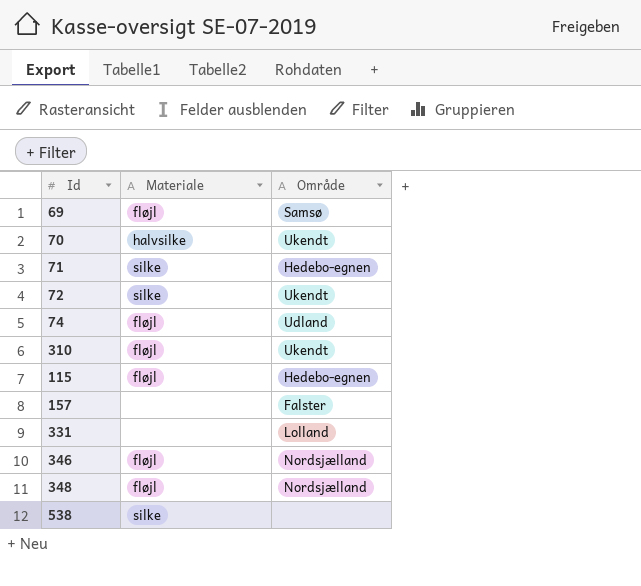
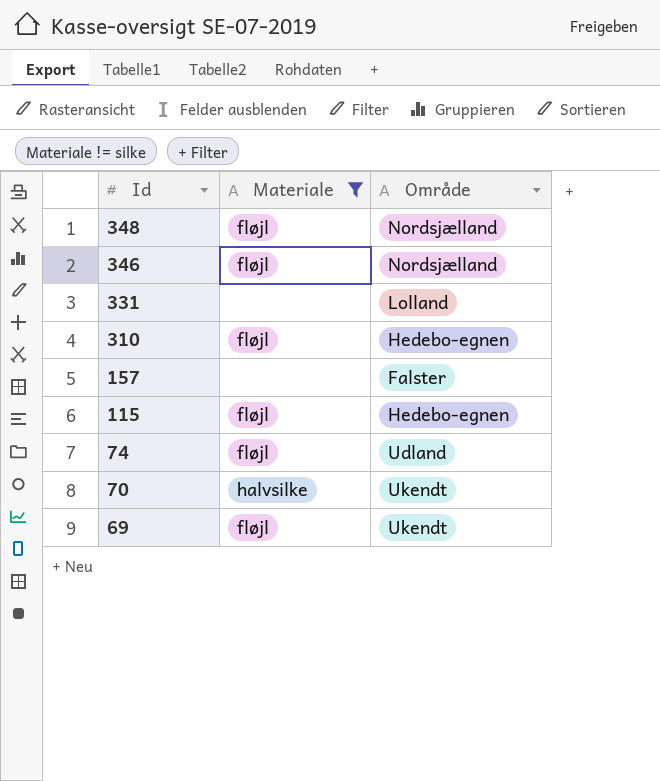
filter: none -> Materiale != silke
row order: none -> Id descending
310 | Område: Ukendt -> Hedebo-egnen
69 | Område: Samsø -> Ukendt

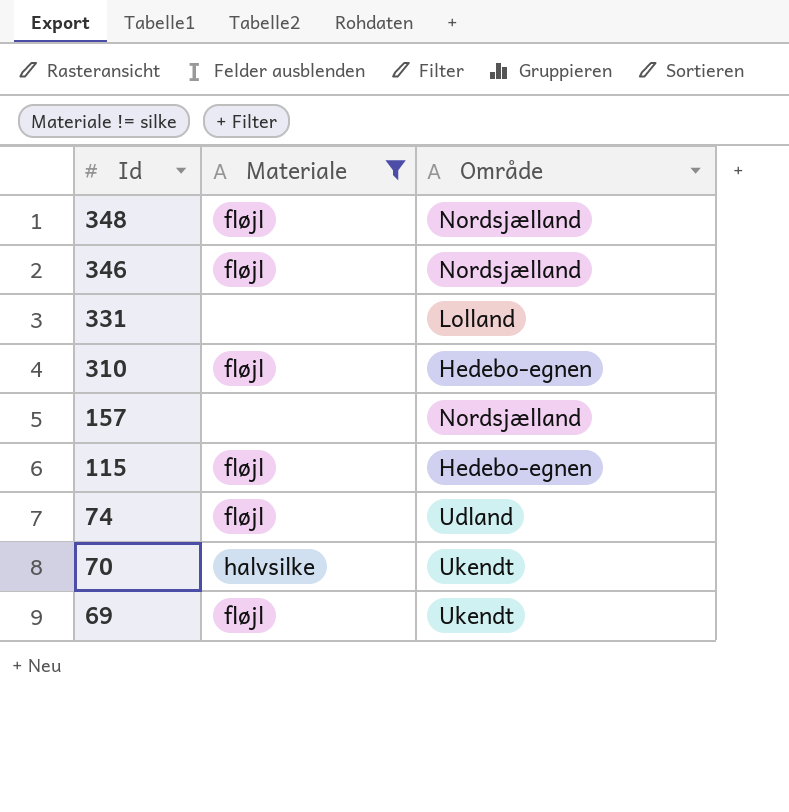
157 | Område: Falster -> Nordsjælland

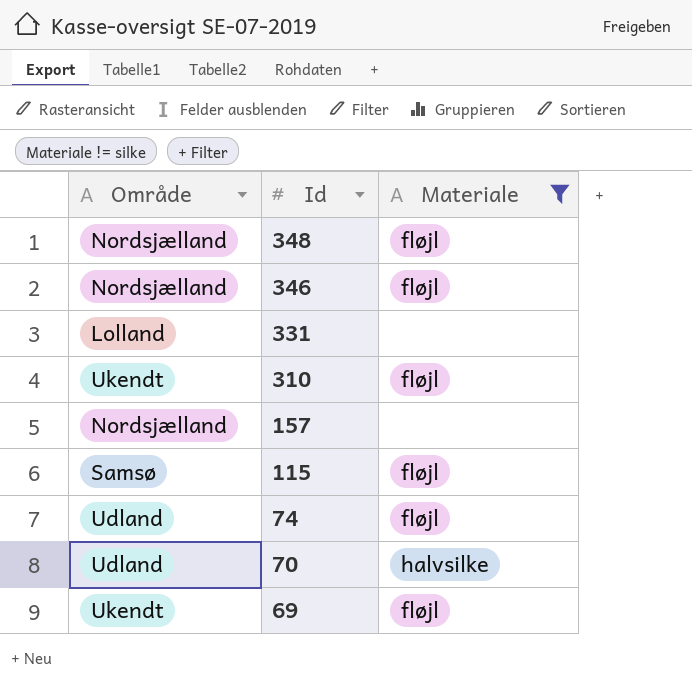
column Område | position: 3 -> 1
310 | Område: Hedebo-egnen -> Ukendt
115 | Område: Hedebo-egnen -> Samsø
70 | Område: Ukendt -> Udland

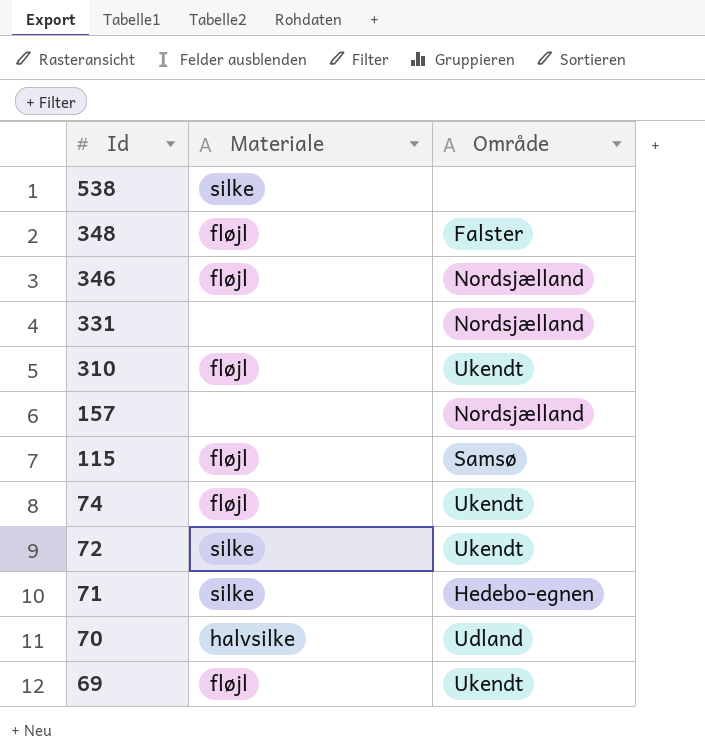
filter: Materiale != silke -> none
column Område | position: 1 -> 3
348 | Område: Nordsjælland -> Falster
331 | Område: Lolland -> Nordsjælland
74 | Område: Udland -> Ukendt

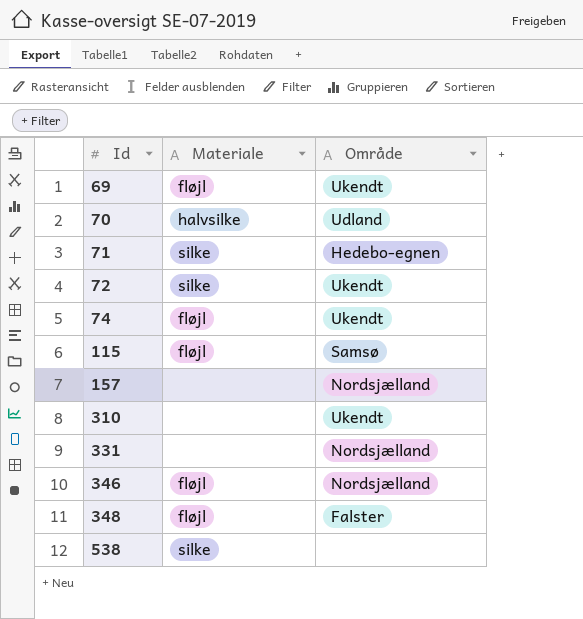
row order: Id descending -> Id ascending
310 | Materiale: fløjl -> none

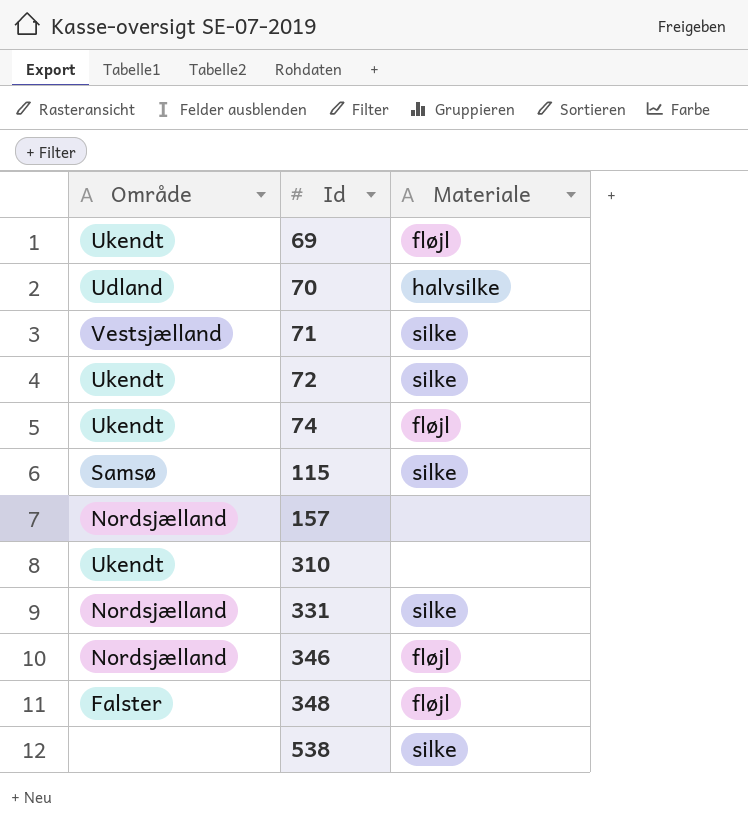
column Område | position: 3 -> 1
71 | Område: Hedebo-egnen -> Vestsjælland
115 | Materiale: fløjl -> silke
331 | Materiale: none -> silke

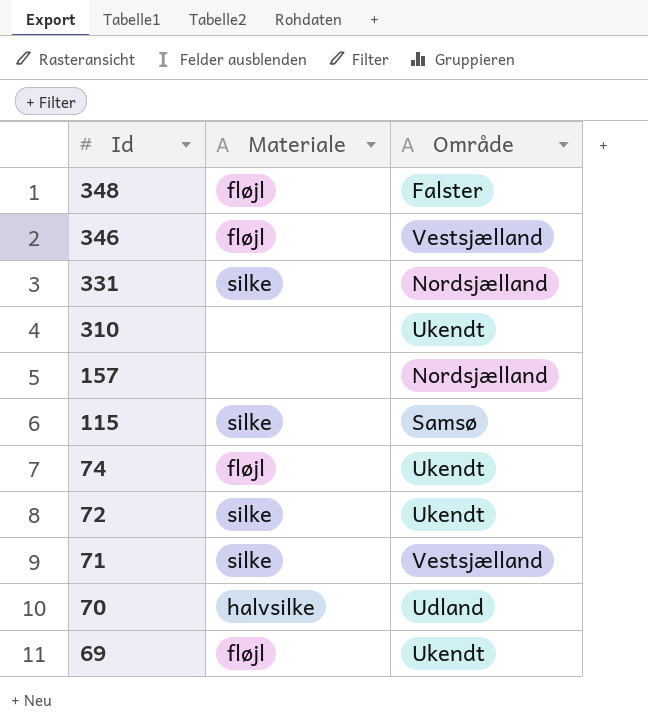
row order: Id ascending -> Id descending
column Område | position: 1 -> 3
row 538: none | silke -> none
346 | Område: Nordsjælland -> Vestsjælland

